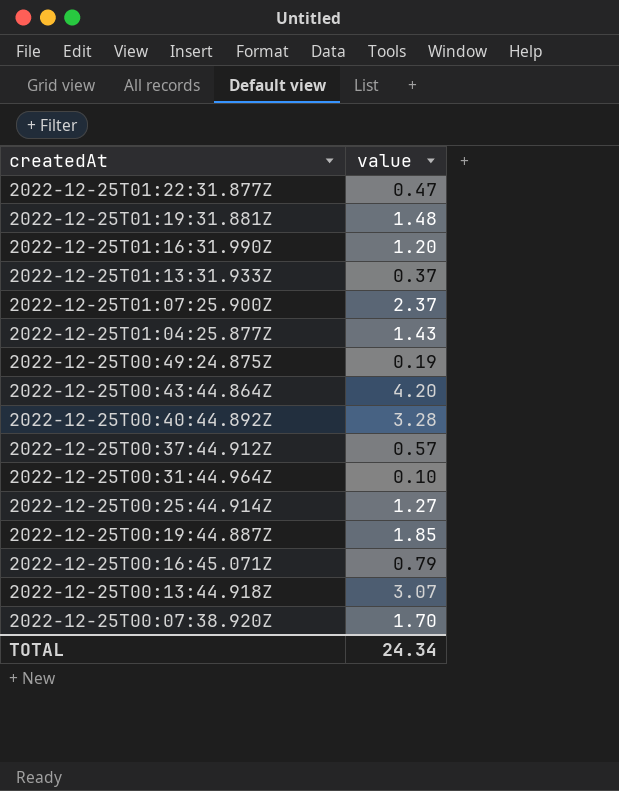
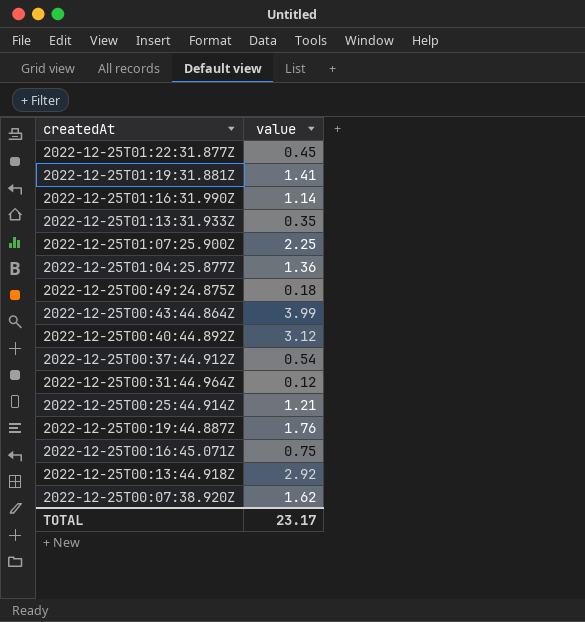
2022-12-25T01:22:31.877Z | value: 0.47 -> 0.45
2022-12-25T01:19:31.881Z | value: 1.48 -> 1.41
2022-12-25T01:16:31.990Z | value: 1.20 -> 1.14
2022-12-25T01:13:31.933Z | value: 0.37 -> 0.35
2022-12-25T01:07:25.900Z | value: 2.37 -> 2.25
2022-12-25T01:04:25.877Z | value: 1.43 -> 1.36
2022-12-25T00:49:24.875Z | value: 0.19 -> 0.18
2022-12-25T00:43:44.864Z | value: 4.20 -> 3.99
2022-12-25T00:40:44.892Z | value: 3.28 -> 3.12
2022-12-25T00:37:44.912Z | value: 0.57 -> 0.54
2022-12-25T00:31:44.964Z | value: 0.10 -> 0.12
2022-12-25T00:25:44.914Z | value: 1.27 -> 1.21
2022-12-25T00:19:44.887Z | value: 1.85 -> 1.76
2022-12-25T00:16:45.071Z | value: 0.79 -> 0.75
2022-12-25T00:13:44.918Z | value: 3.07 -> 2.92
2022-12-25T00:07:38.920Z | value: 1.70 -> 1.62
TOTAL | value: 24.34 -> 23.17

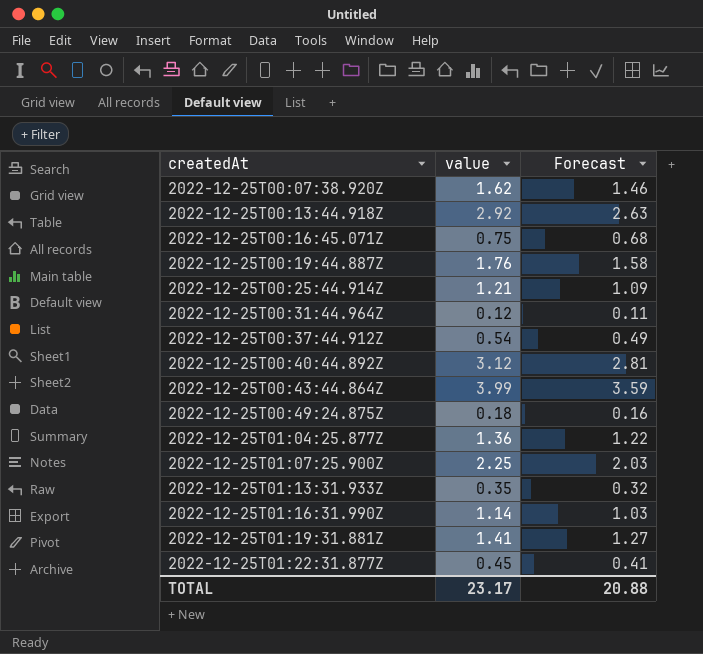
row order: createdAt descending -> createdAt ascending
column Forecast | formula: none -> [value] * 0.9

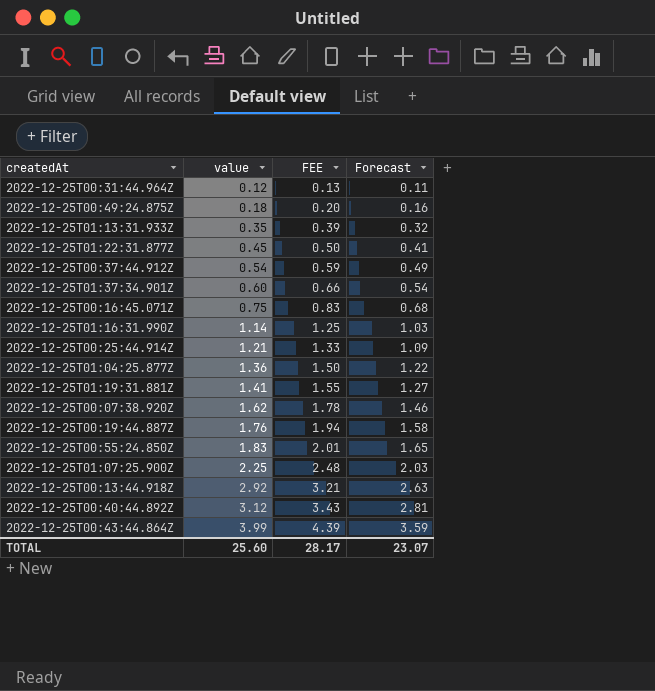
row order: createdAt ascending -> value ascending
column FEE | formula: none -> [value] * 1.1
row 2022-12-25T01:37:34.901Z: none -> 0.60 | 0.66 | 0.54
row 2022-12-25T00:55:24.850Z: none -> 1.83 | 2.01 | 1.65
TOTAL | value: 23.17 -> 25.60
TOTAL | Forecast: 20.88 -> 23.07

